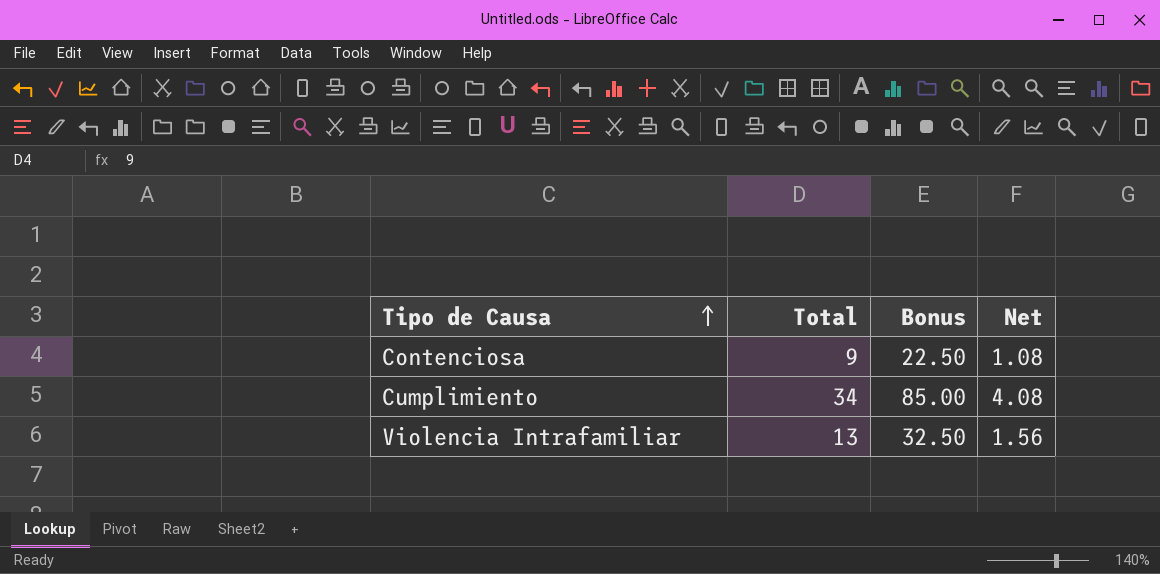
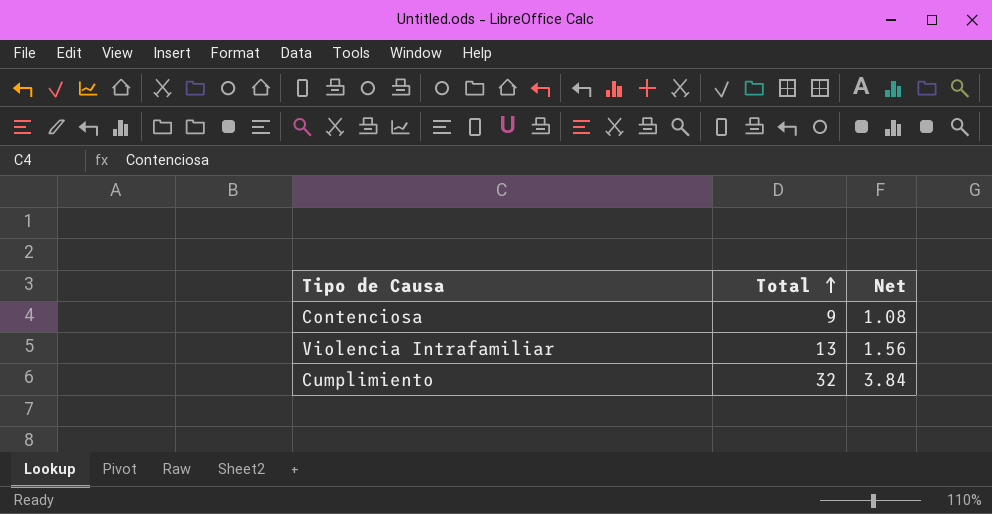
row order: Tipo de Causa ascending -> Total ascending
column Bonus | formula: [Total] * 2.5 -> none
Cumplimiento | Total: 34 -> 32
Cumplimiento | Net: 4.08 -> 3.84

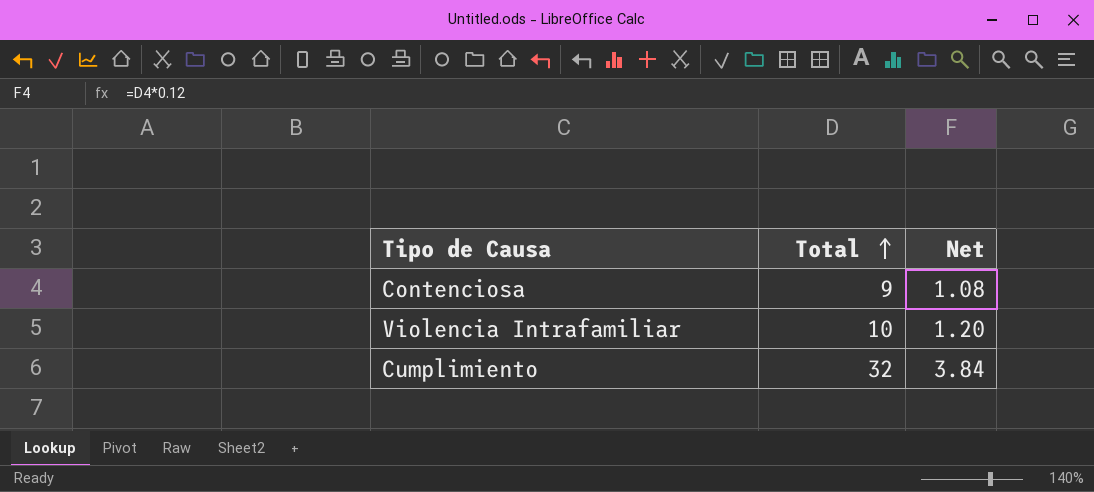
Violencia Intrafamiliar | Total: 13 -> 10
Violencia Intrafamiliar | Net: 1.56 -> 1.20

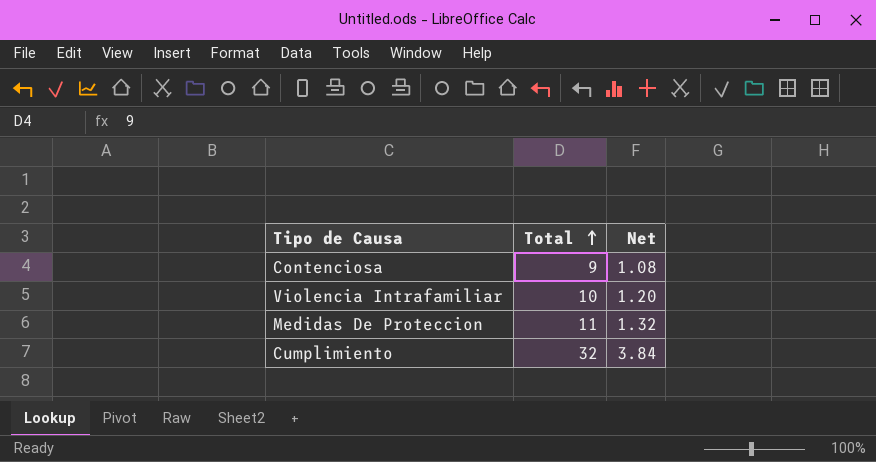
row Medidas De Proteccion: none -> 11 | 1.32

